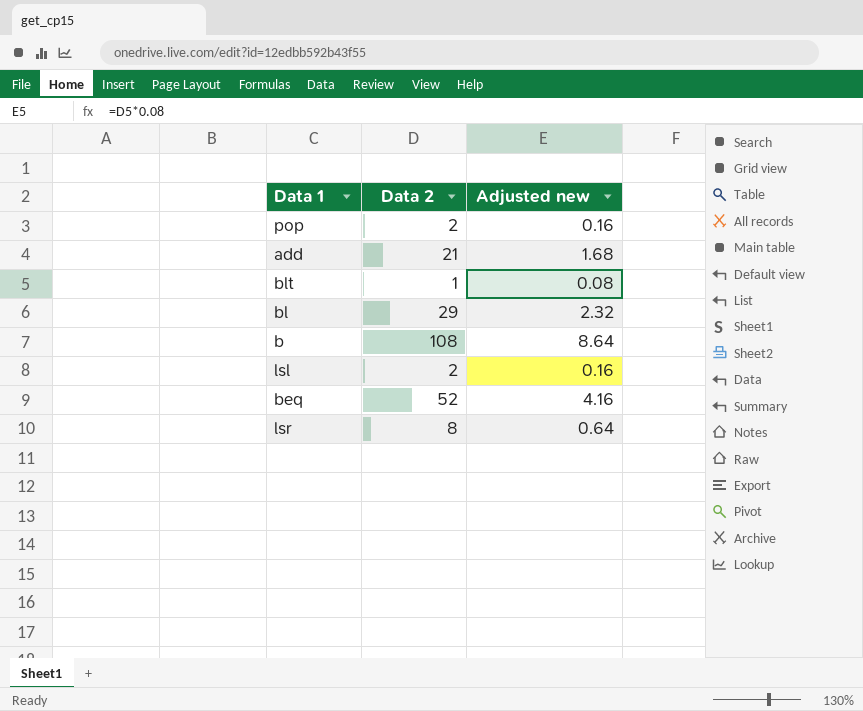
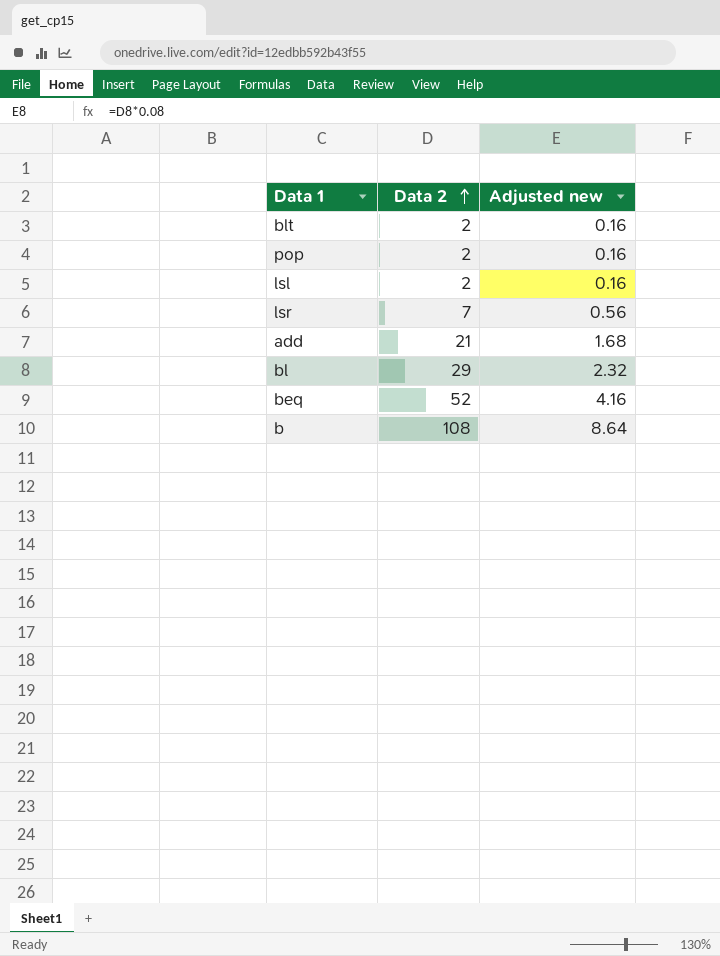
row order: none -> Data 2 ascending
blt | Data 2: 1 -> 2
blt | Adjusted new: 0.08 -> 0.16
lsr | Data 2: 8 -> 7
lsr | Adjusted new: 0.64 -> 0.56

